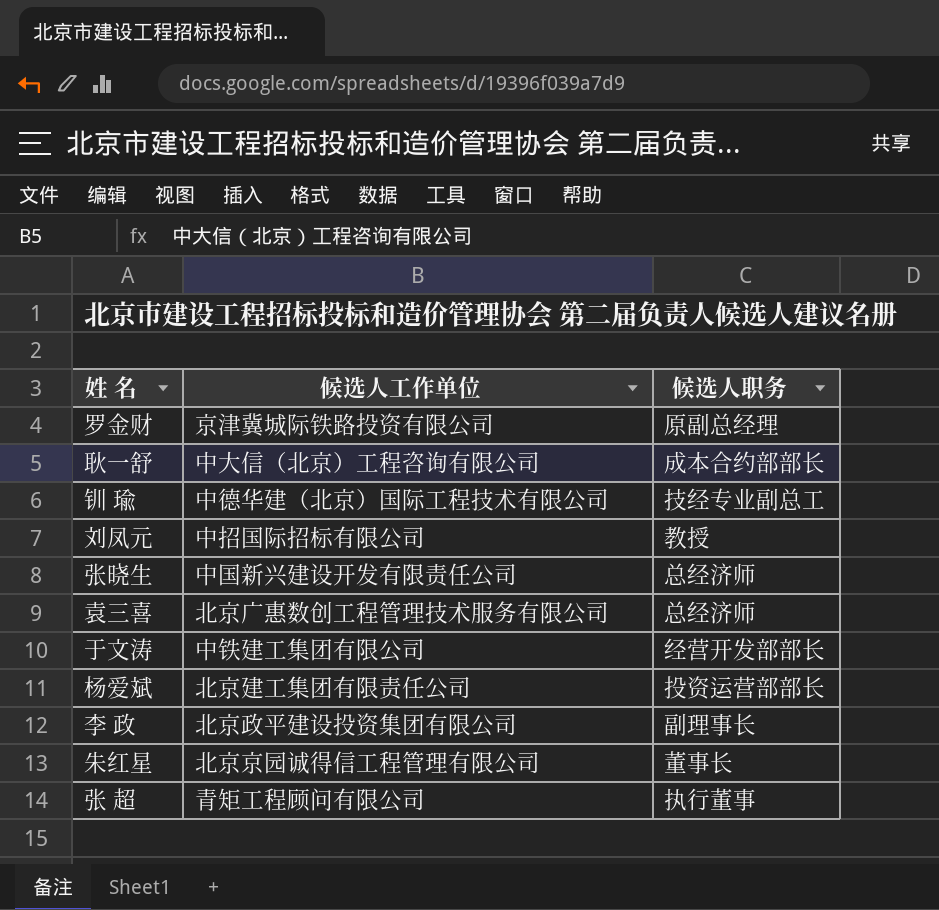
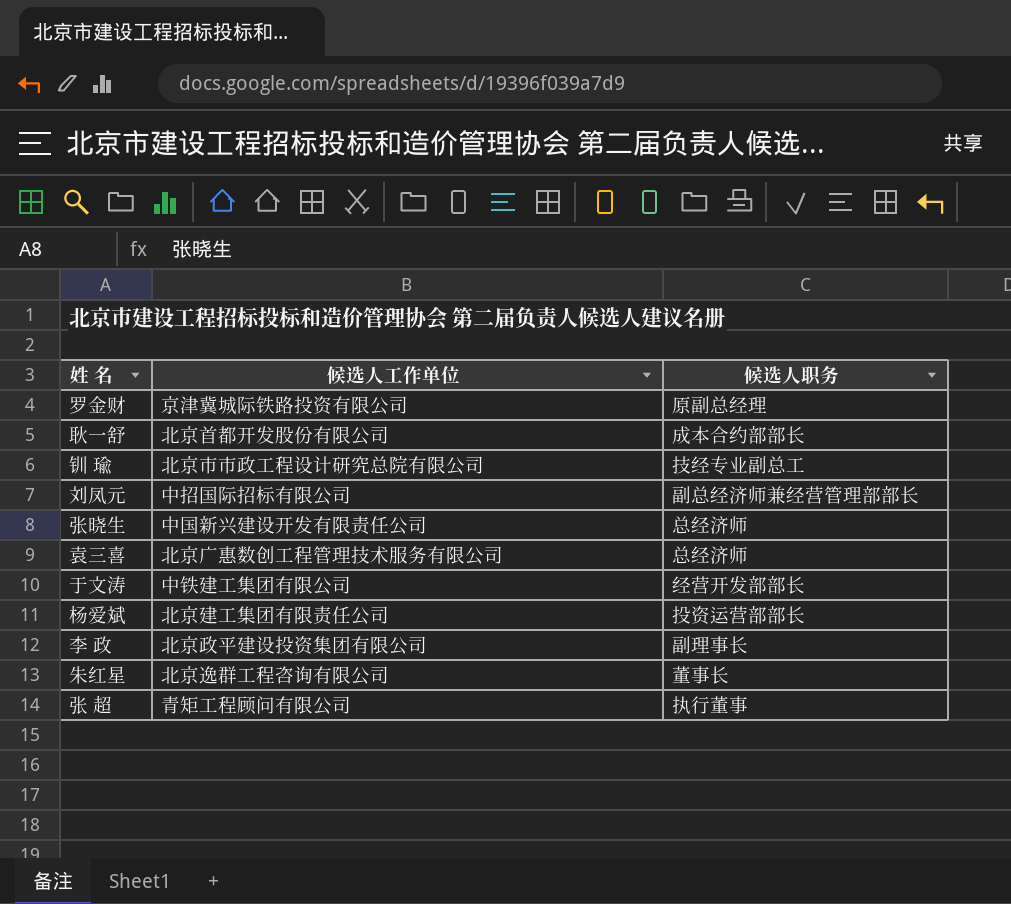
耿一舒 | 候选人工作单位: 中大信（北京）工程咨询有限公司 -> 北京首都开发股份有限公司
钏 瑜 | 候选人工作单位: 中德华建（北京）国际工程技术有限公司 -> 北京市市政工程设计研究总院有限公司
刘凤元 | 候选人职务: 教授 -> 副总经济师兼经营管理部部长
朱红星 | 候选人工作单位: 北京京园诚得信工程管理有限公司 -> 北京逸群工程咨询有限公司

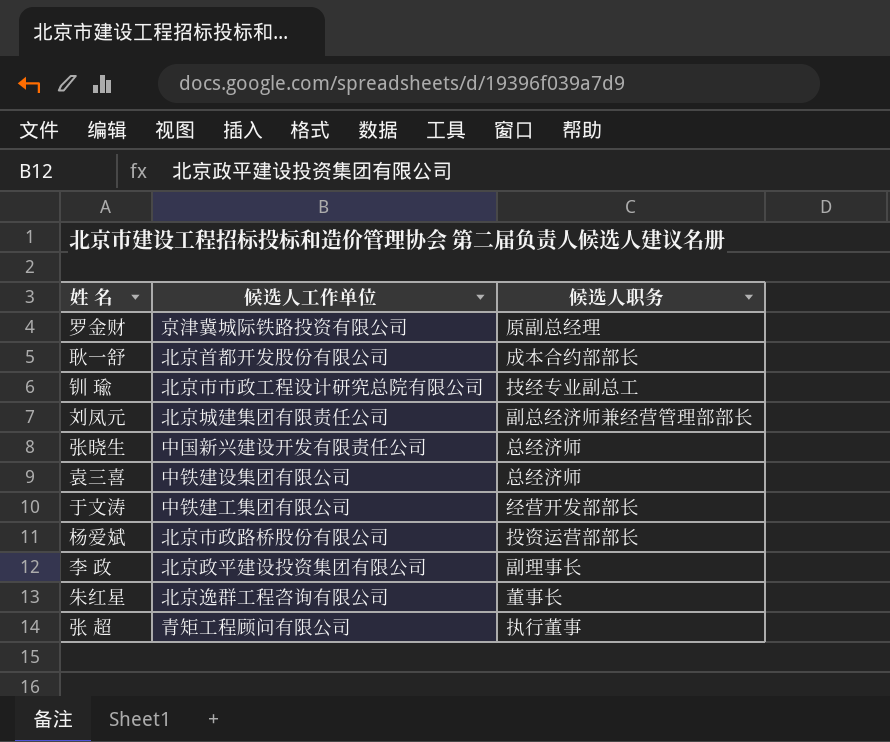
刘凤元 | 候选人工作单位: 中招国际招标有限公司 -> 北京城建集团有限责任公司
袁三喜 | 候选人工作单位: 北京广惠数创工程管理技术服务有限公司 -> 中铁建设集团有限公司
杨爱斌 | 候选人工作单位: 北京建工集团有限责任公司 -> 北京市政路桥股份有限公司

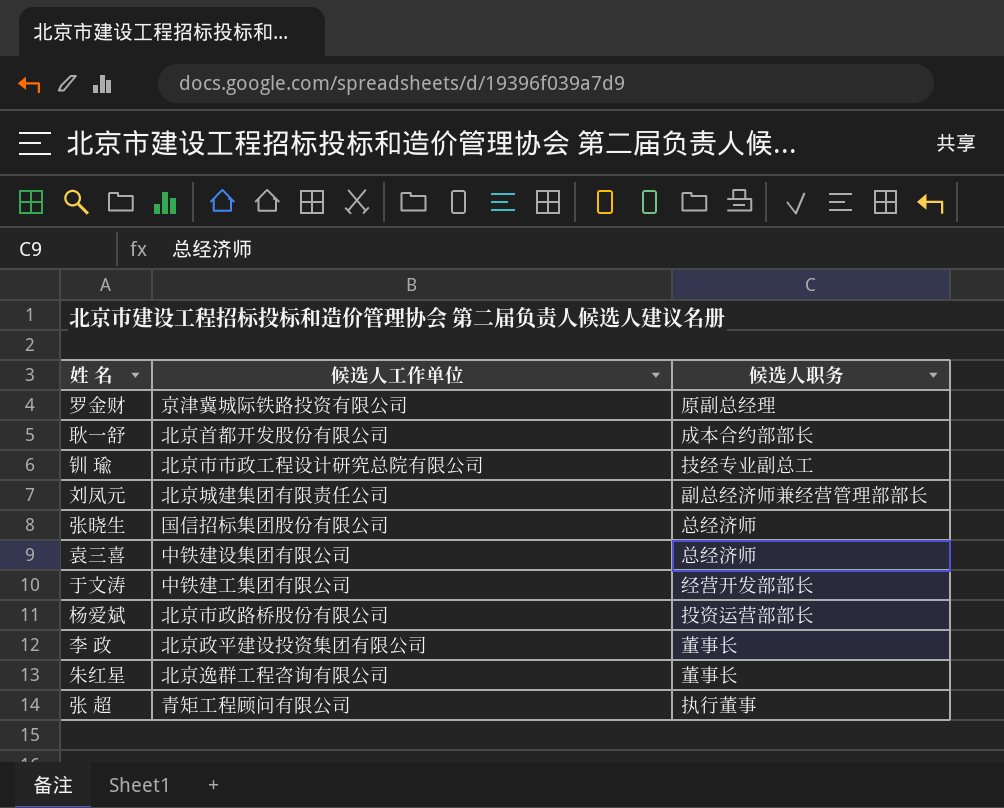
张晓生 | 候选人工作单位: 中国新兴建设开发有限责任公司 -> 国信招标集团股份有限公司
李 政 | 候选人职务: 副理事长 -> 董事长

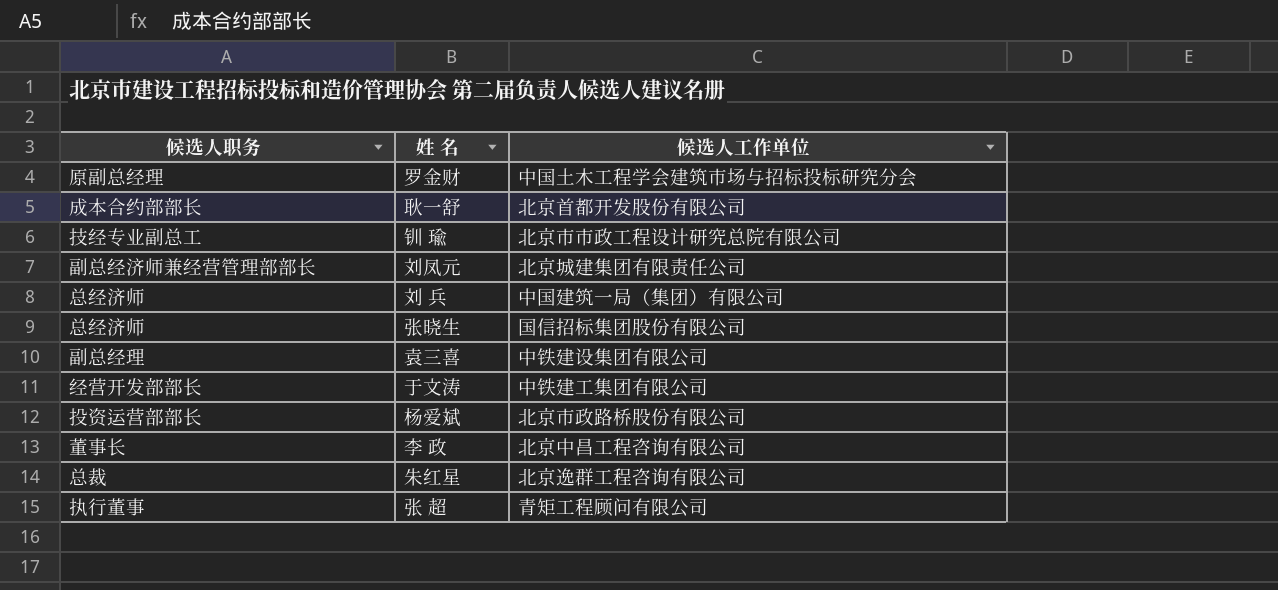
column 候选人职务 | position: 3 -> 1
罗金财 | 候选人工作单位: 京津冀城际铁路投资有限公司 -> 中国土木工程学会建筑市场与招标投标研究分会
row 刘 兵: none -> 总经济师 | 中国建筑一局（集团）有限公司
袁三喜 | 候选人职务: 总经济师 -> 副总经理
李 政 | 候选人工作单位: 北京政平建设投资集团有限公司 -> 北京中昌工程咨询有限公司
朱红星 | 候选人职务: 董事长 -> 总裁

